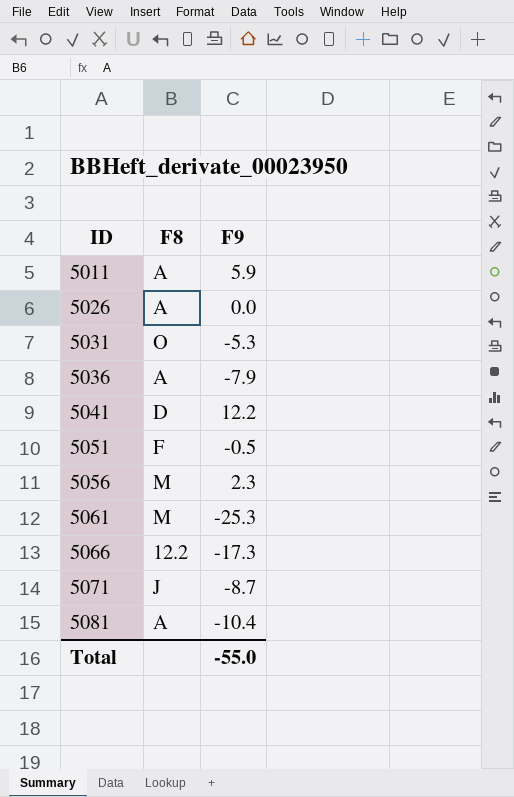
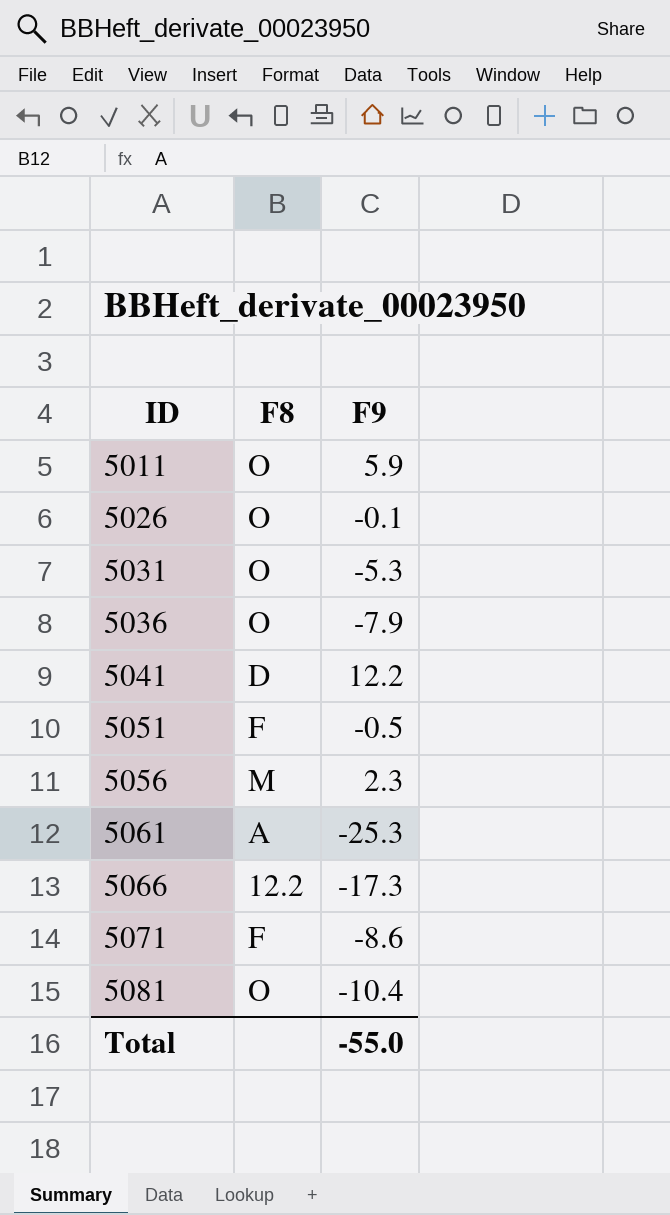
5011 | F8: A -> O
5026 | F8: A -> O
5026 | F9: 0.0 -> -0.1
5036 | F8: A -> O
5061 | F8: M -> A
5071 | F8: J -> F
5071 | F9: -8.7 -> -8.6
5081 | F8: A -> O

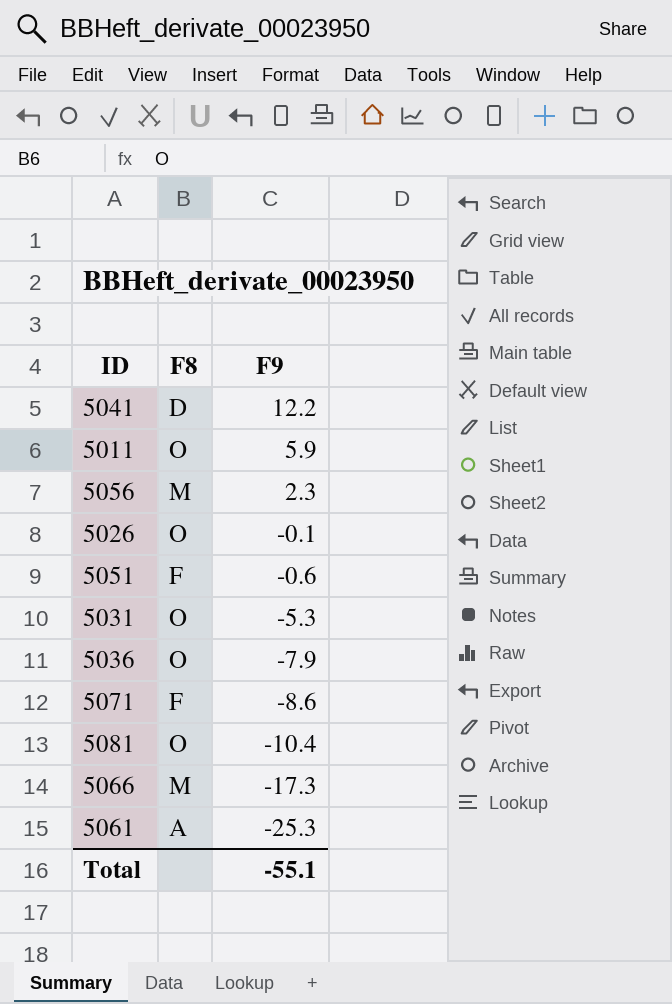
row order: ID ascending -> F9 descending
5051 | F9: -0.5 -> -0.6
5066 | F8: 12.2 -> M
Total | F9: -55.0 -> -55.1

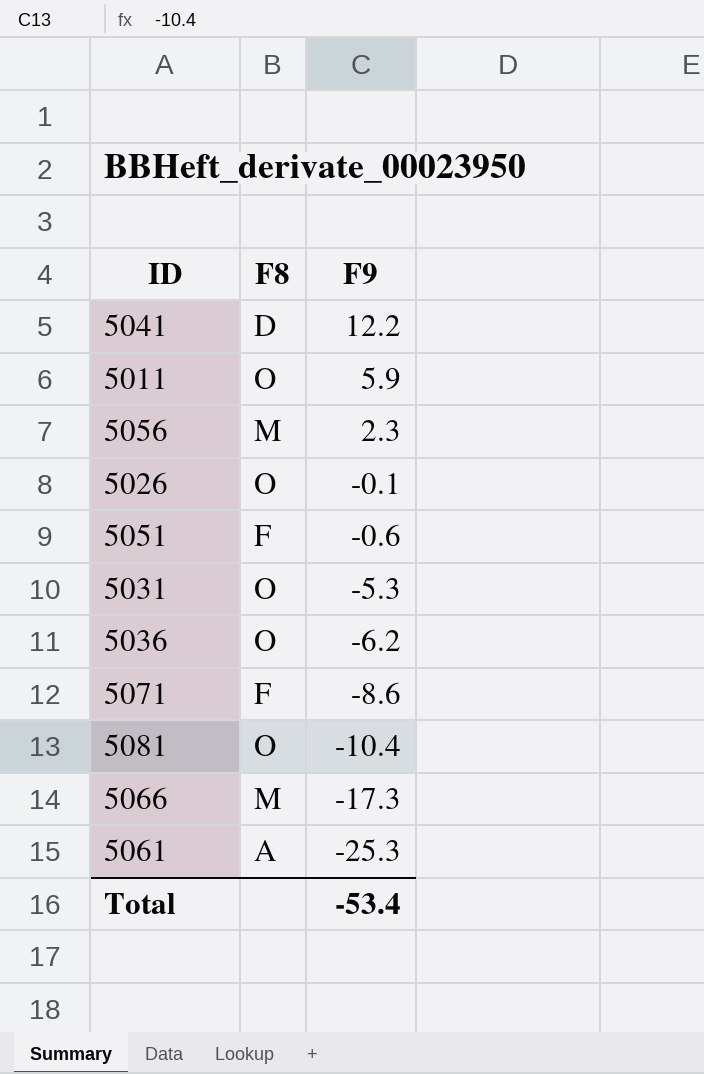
5036 | F9: -7.9 -> -6.2
Total | F9: -55.1 -> -53.4

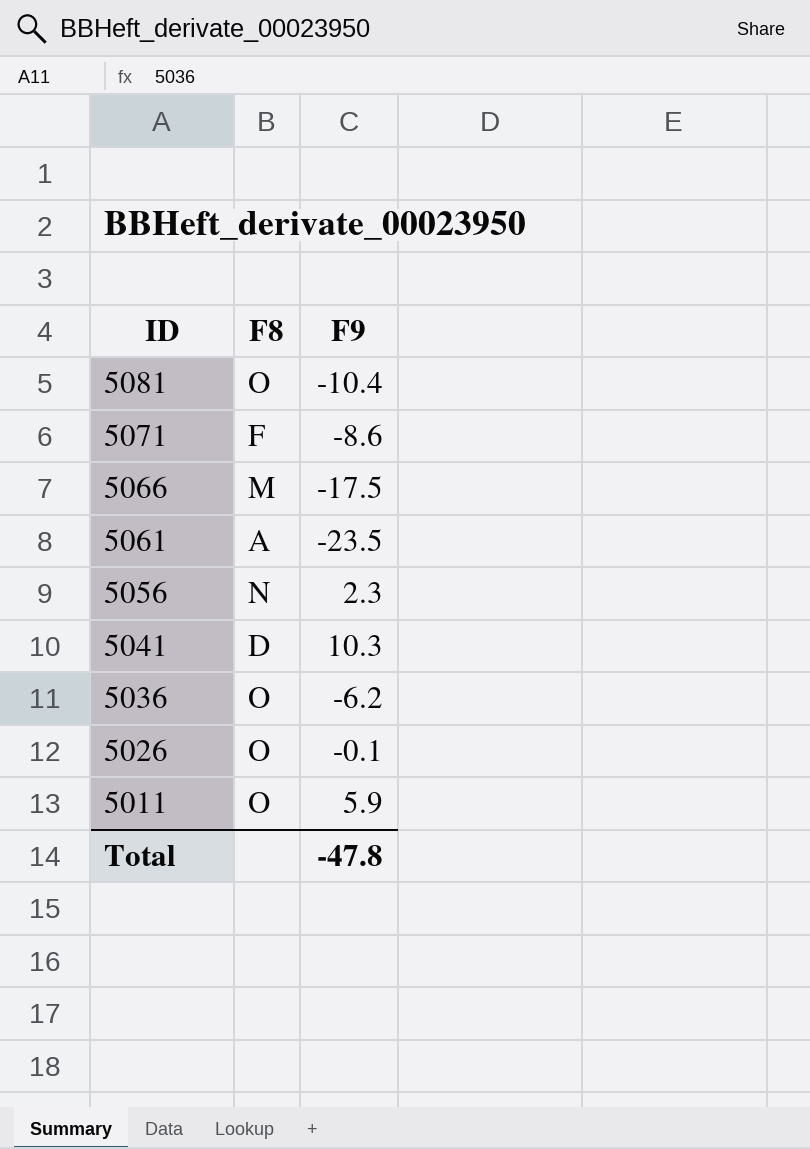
row order: F9 descending -> ID descending
row 5051: F | -0.6 -> none
row 5031: O | -5.3 -> none
5066 | F9: -17.3 -> -17.5
5061 | F9: -25.3 -> -23.5
5056 | F8: M -> N
5041 | F9: 12.2 -> 10.3
Total | F9: -53.4 -> -47.8

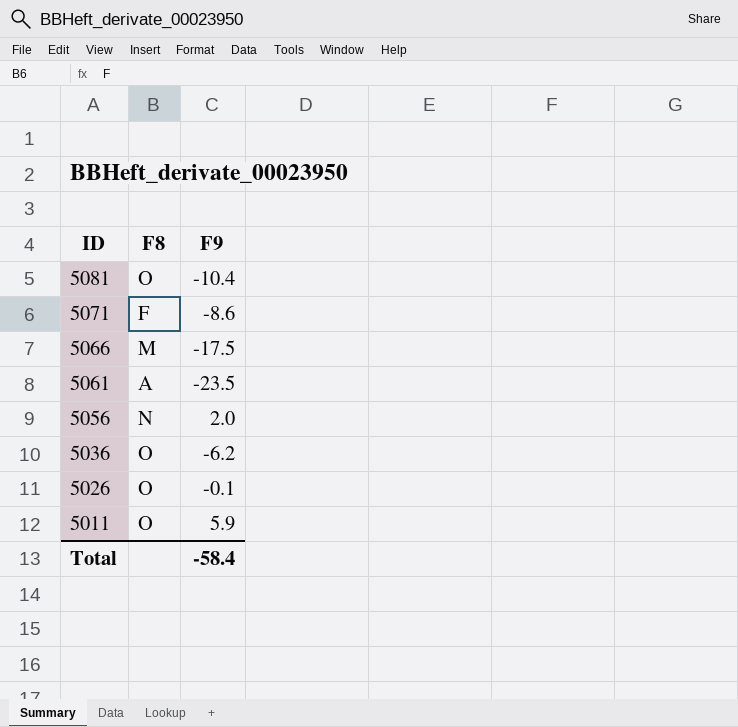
row 5041: D | 10.3 -> none
5056 | F9: 2.3 -> 2.0
Total | F9: -47.8 -> -58.4

